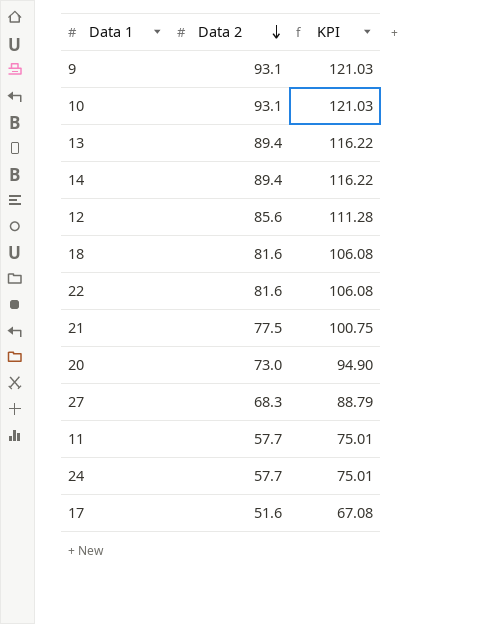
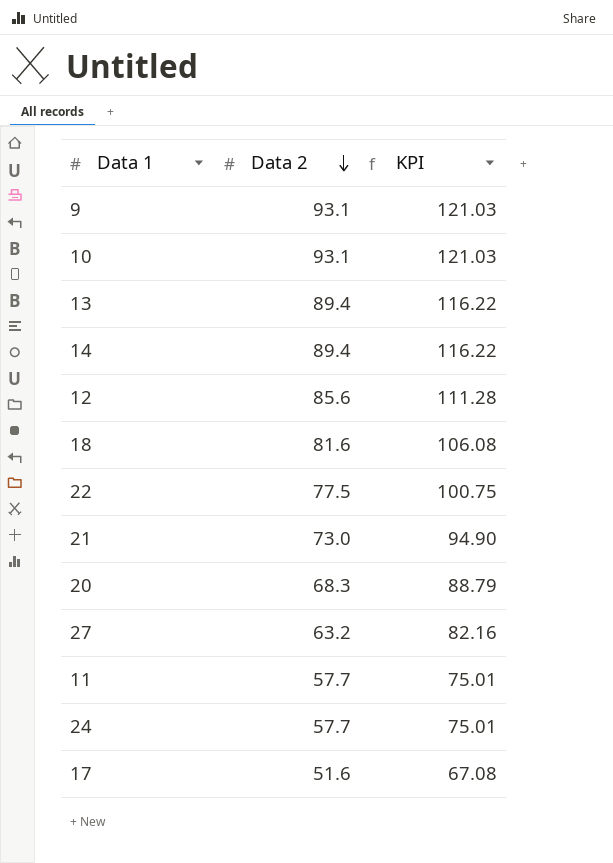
22 | Data 2: 81.6 -> 77.5
22 | KPI: 106.08 -> 100.75
21 | Data 2: 77.5 -> 73.0
21 | KPI: 100.75 -> 94.90
20 | Data 2: 73.0 -> 68.3
20 | KPI: 94.90 -> 88.79
27 | Data 2: 68.3 -> 63.2
27 | KPI: 88.79 -> 82.16

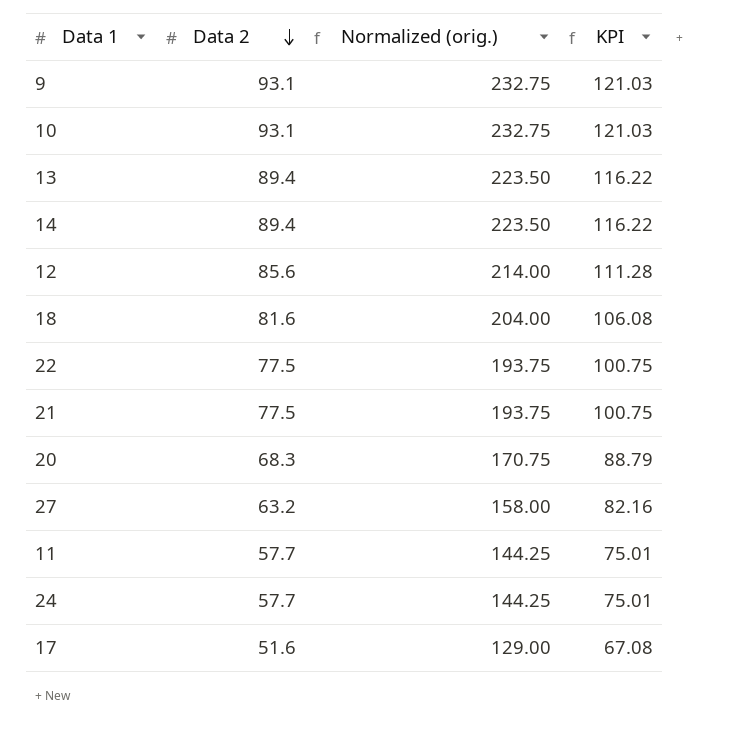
column Normalized (orig.) | formula: none -> [Data 2] * 2.5
21 | Data 2: 73.0 -> 77.5
21 | KPI: 94.90 -> 100.75

